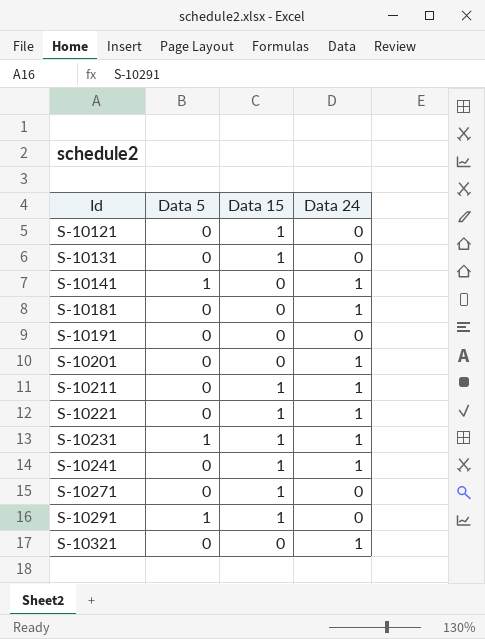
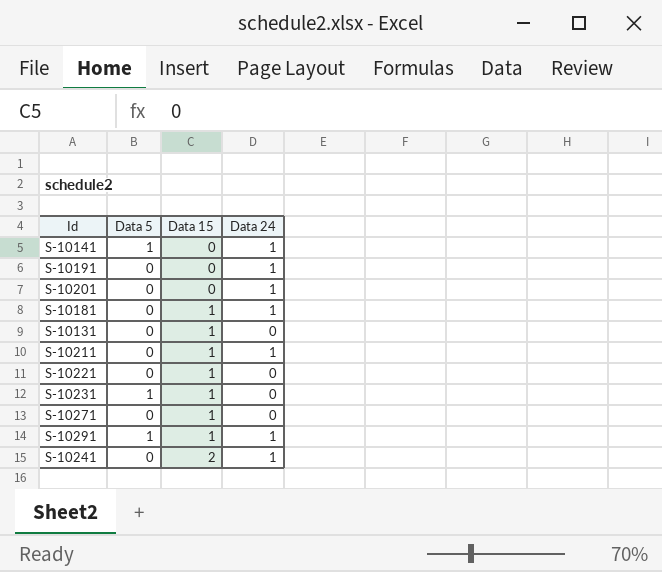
row order: Id ascending -> Data 15 ascending
row S-10121: 0 | 1 | 0 -> none
row S-10321: 0 | 0 | 1 -> none
S-10191 | Data 24: 0 -> 1
S-10181 | Data 15: 0 -> 1
S-10221 | Data 24: 1 -> 0
S-10231 | Data 24: 1 -> 0
S-10291 | Data 24: 0 -> 1
S-10241 | Data 15: 1 -> 2

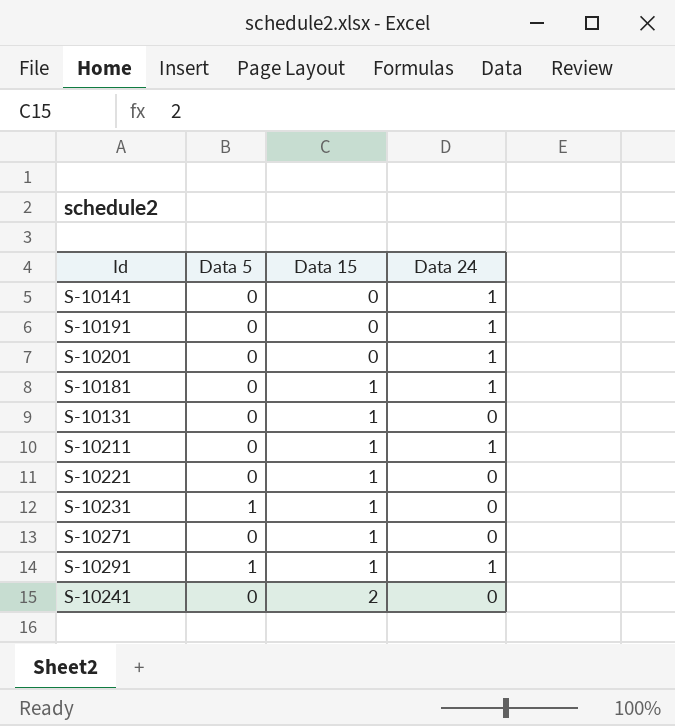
S-10141 | Data 5: 1 -> 0
S-10241 | Data 24: 1 -> 0

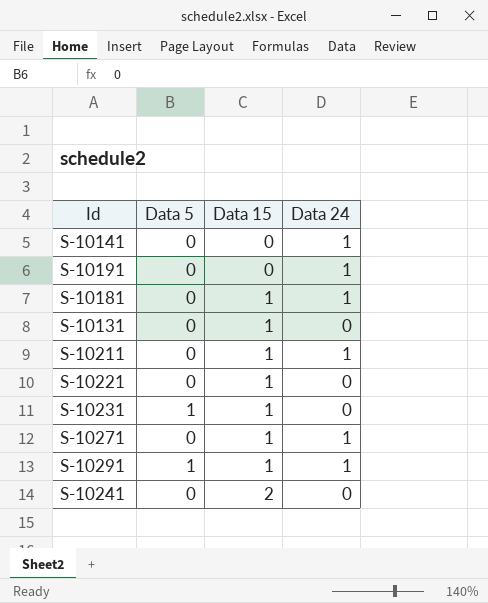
row S-10201: 0 | 0 | 1 -> none
S-10271 | Data 24: 0 -> 1

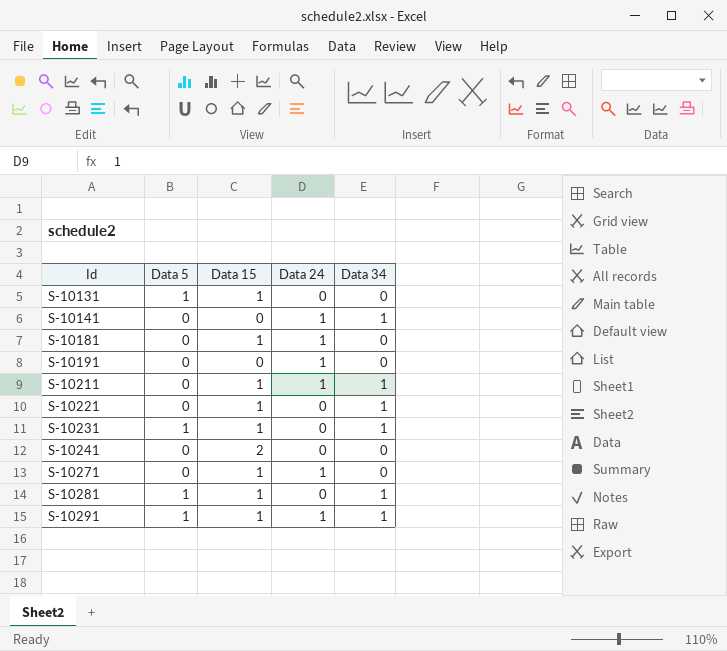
row order: Data 15 ascending -> Id ascending
column Data 34 | position: none -> 5
S-10131 | Data 5: 0 -> 1
row S-10281: none -> 1 | 1 | 0 | 1

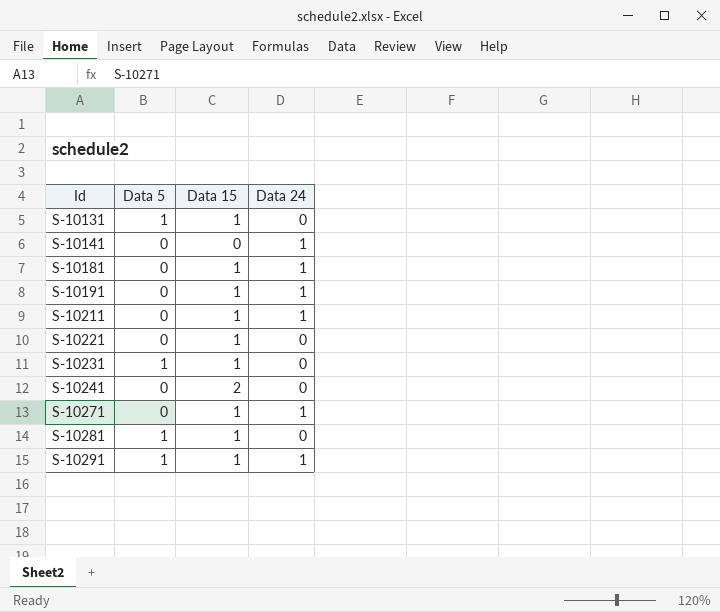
column Data 34 | position: 5 -> none
S-10191 | Data 15: 0 -> 1

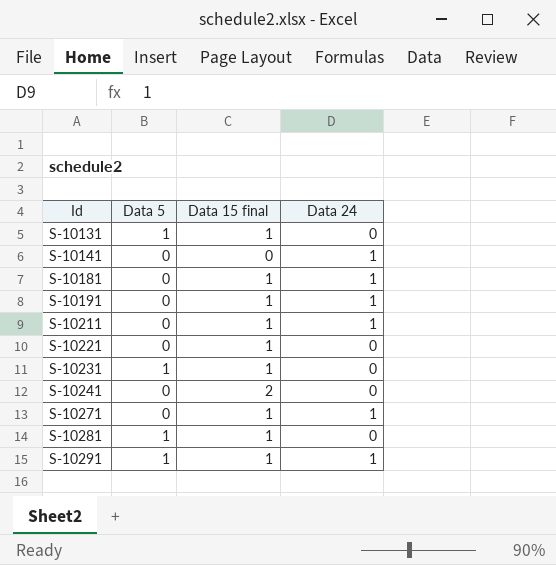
column name: Data 15 -> Data 15 final

